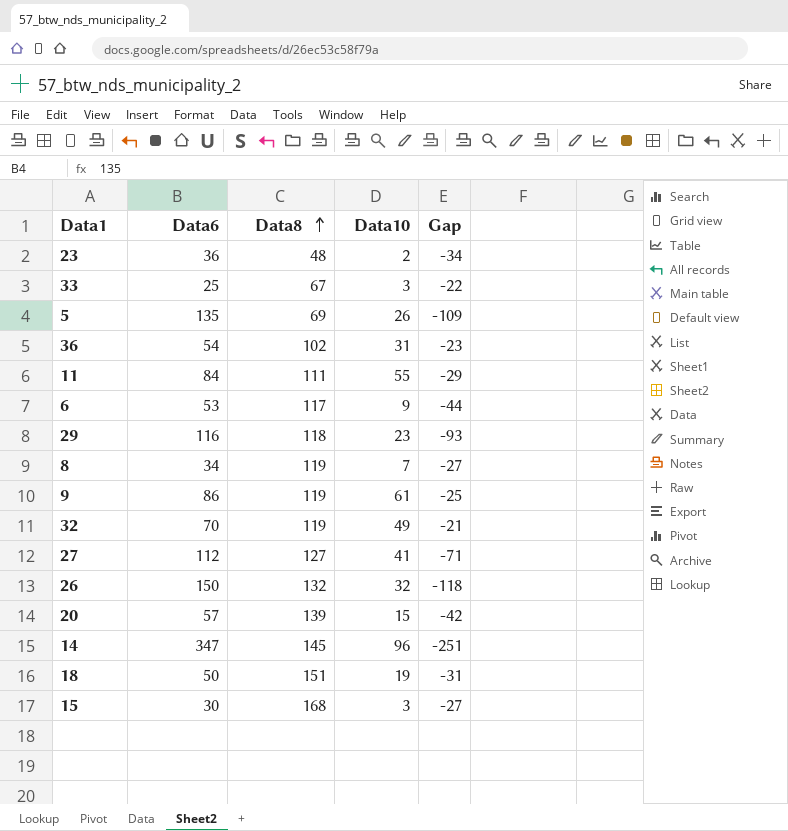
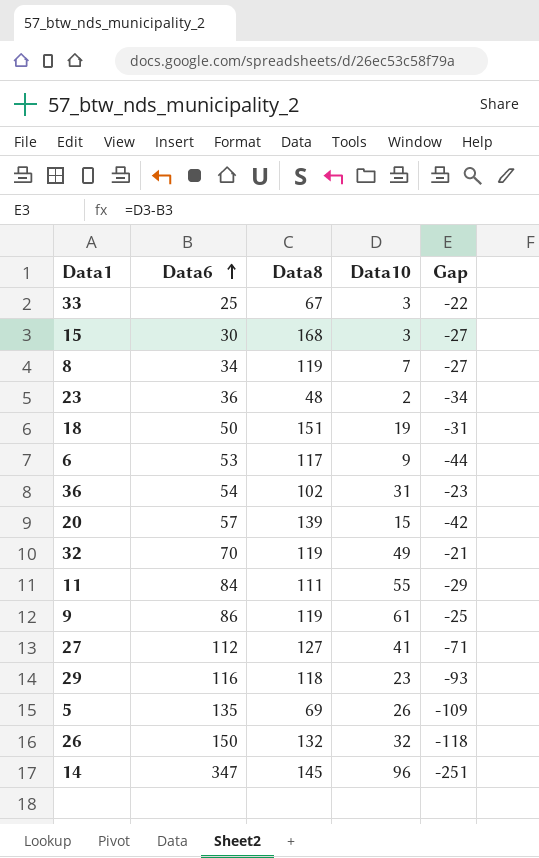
row order: Data8 ascending -> Data6 ascending

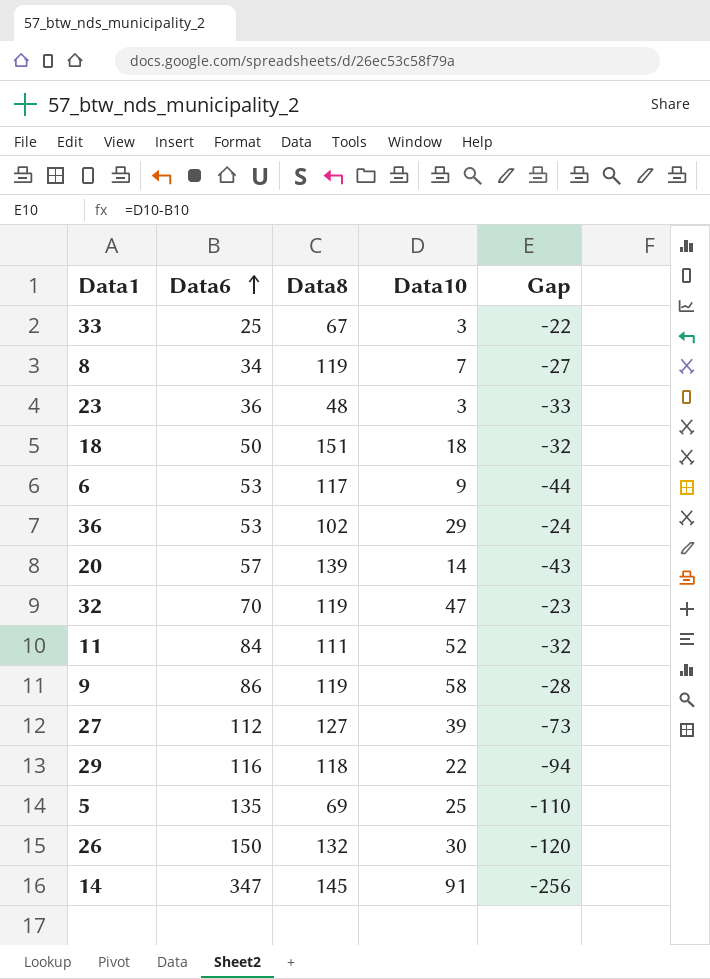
row 15: 30 | 168 | 3 | -27 -> none
23 | Data10: 2 -> 3
23 | Gap: -34 -> -33
18 | Data10: 19 -> 18
18 | Gap: -31 -> -32
36 | Data6: 54 -> 53
36 | Data10: 31 -> 29
36 | Gap: -23 -> -24
20 | Data10: 15 -> 14
20 | Gap: -42 -> -43
32 | Data10: 49 -> 47
32 | Gap: -21 -> -23
11 | Data10: 55 -> 52
11 | Gap: -29 -> -32
9 | Data10: 61 -> 58
9 | Gap: -25 -> -28
27 | Data10: 41 -> 39
27 | Gap: -71 -> -73
29 | Data10: 23 -> 22
29 | Gap: -93 -> -94
5 | Data10: 26 -> 25
5 | Gap: -109 -> -110
26 | Data10: 32 -> 30
26 | Gap: -118 -> -120
14 | Data10: 96 -> 91
14 | Gap: -251 -> -256

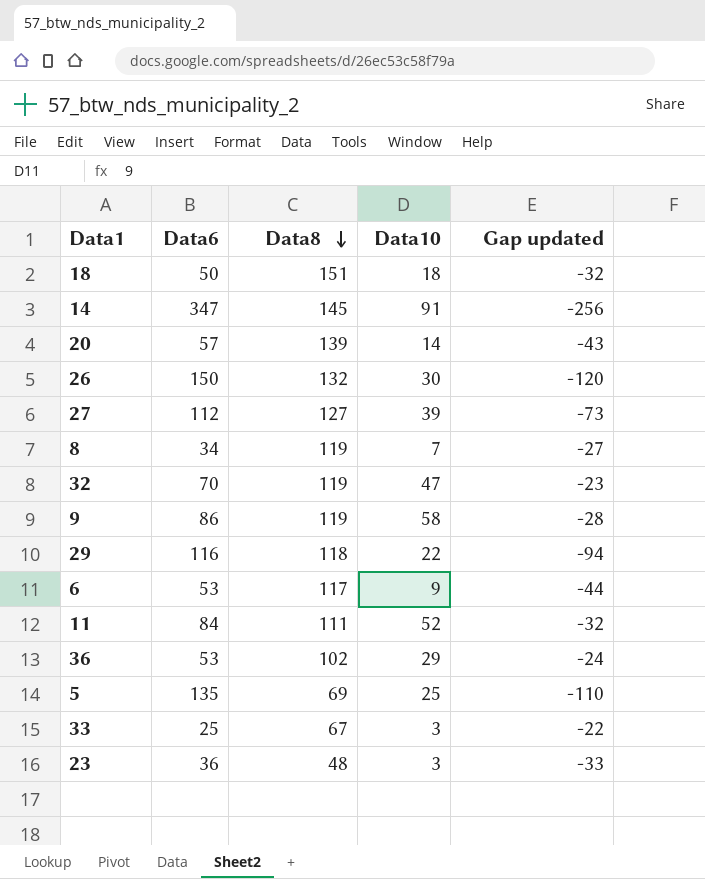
row order: Data6 ascending -> Data8 descending
column name: Gap -> Gap updated

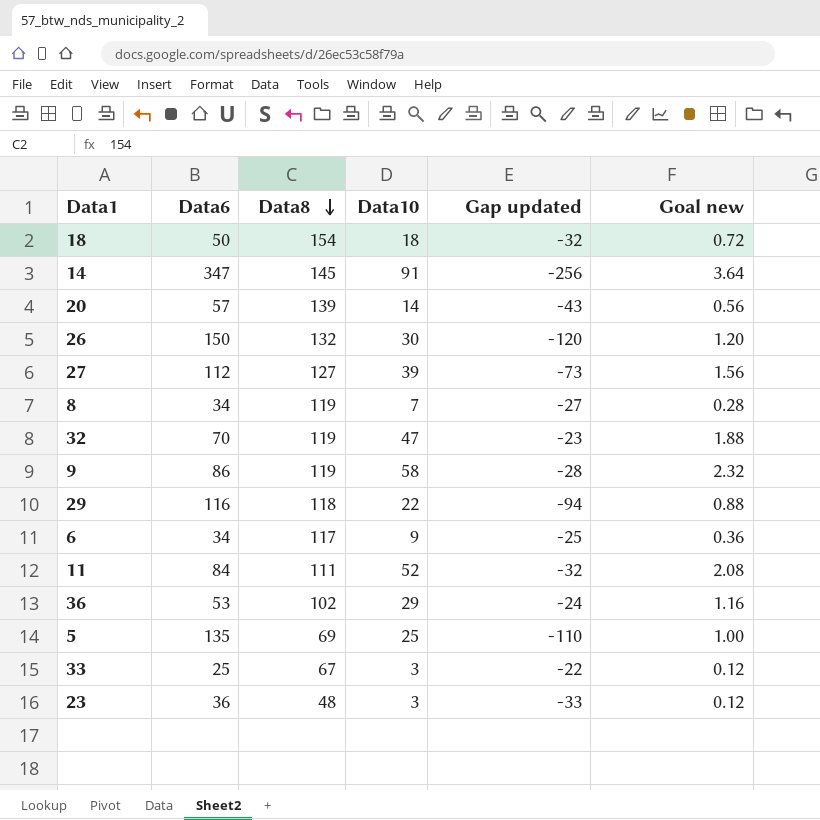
column Goal new | formula: none -> [Data10] * 0.04
18 | Data8: 151 -> 154
6 | Data6: 53 -> 34
6 | Gap updated: -44 -> -25

